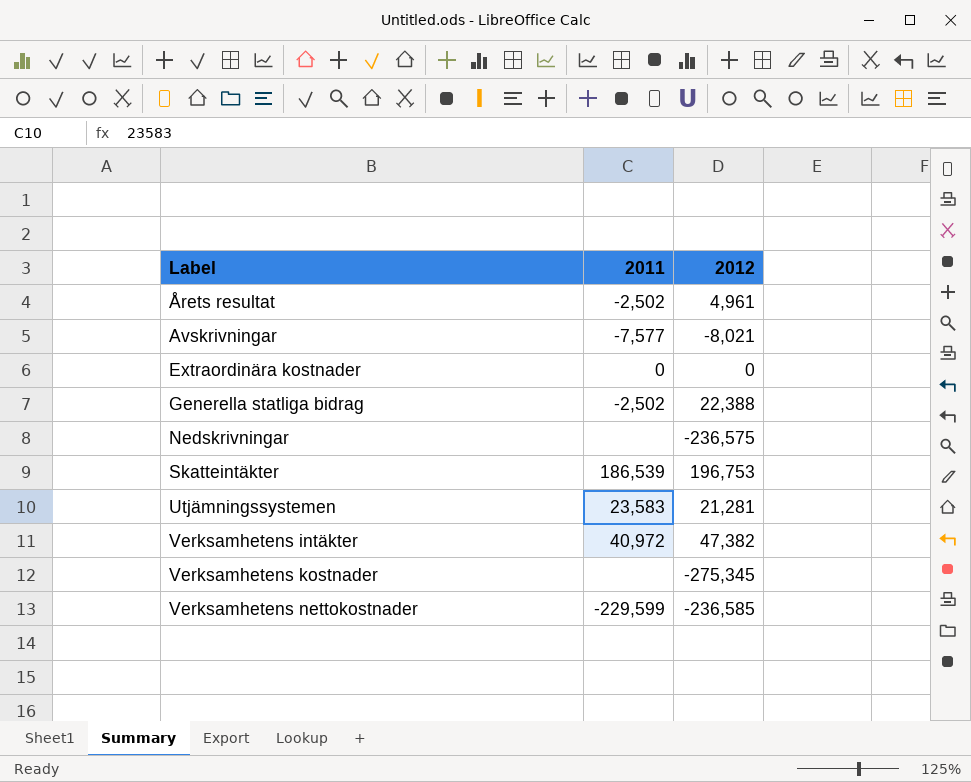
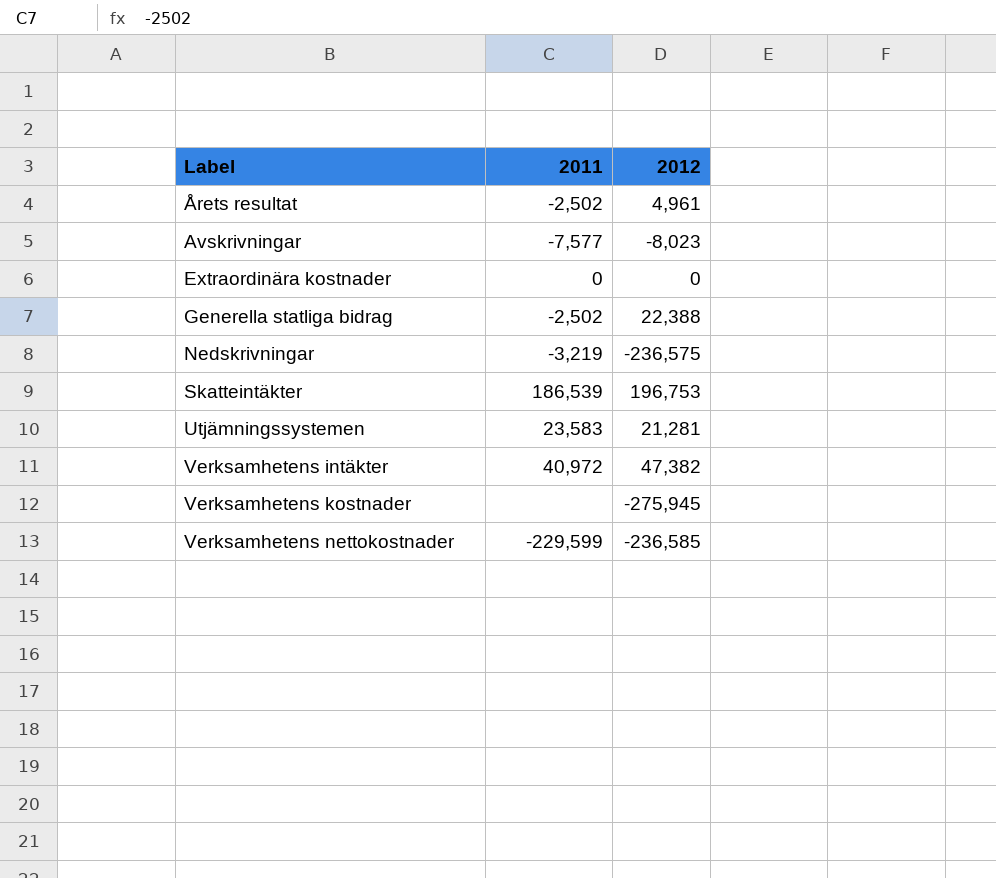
Avskrivningar | 2012: -8,021 -> -8,023
Nedskrivningar | 2011: none -> -3,219
Verksamhetens kostnader | 2012: -275,345 -> -275,945

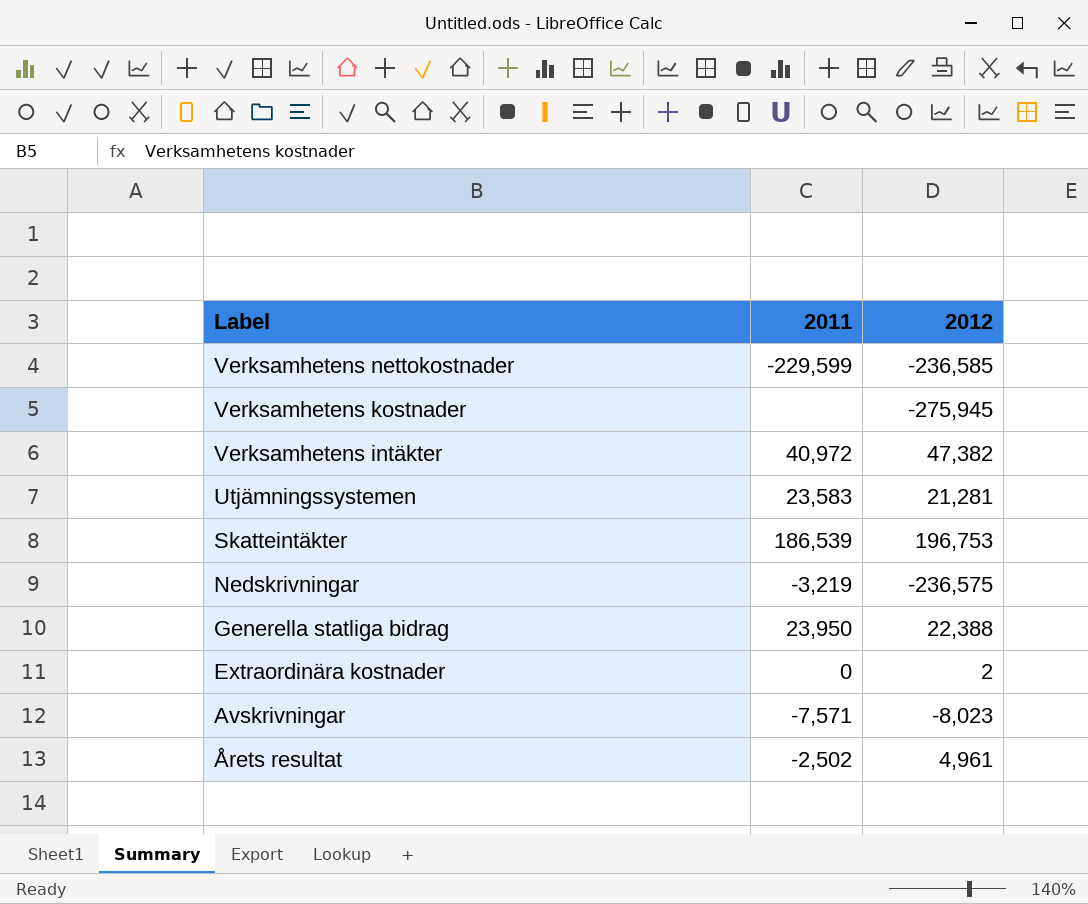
row order: Label ascending -> Label descending
Generella statliga bidrag | 2011: -2,502 -> 23,950
Extraordinära kostnader | 2012: 0 -> 2
Avskrivningar | 2011: -7,577 -> -7,571

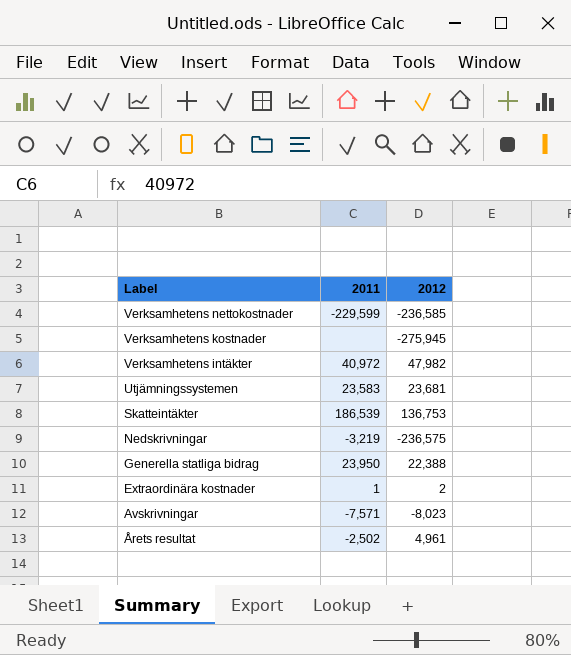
Verksamhetens intäkter | 2012: 47,382 -> 47,982
Utjämningssystemen | 2012: 21,281 -> 23,681
Skatteintäkter | 2012: 196,753 -> 136,753
Extraordinära kostnader | 2011: 0 -> 1

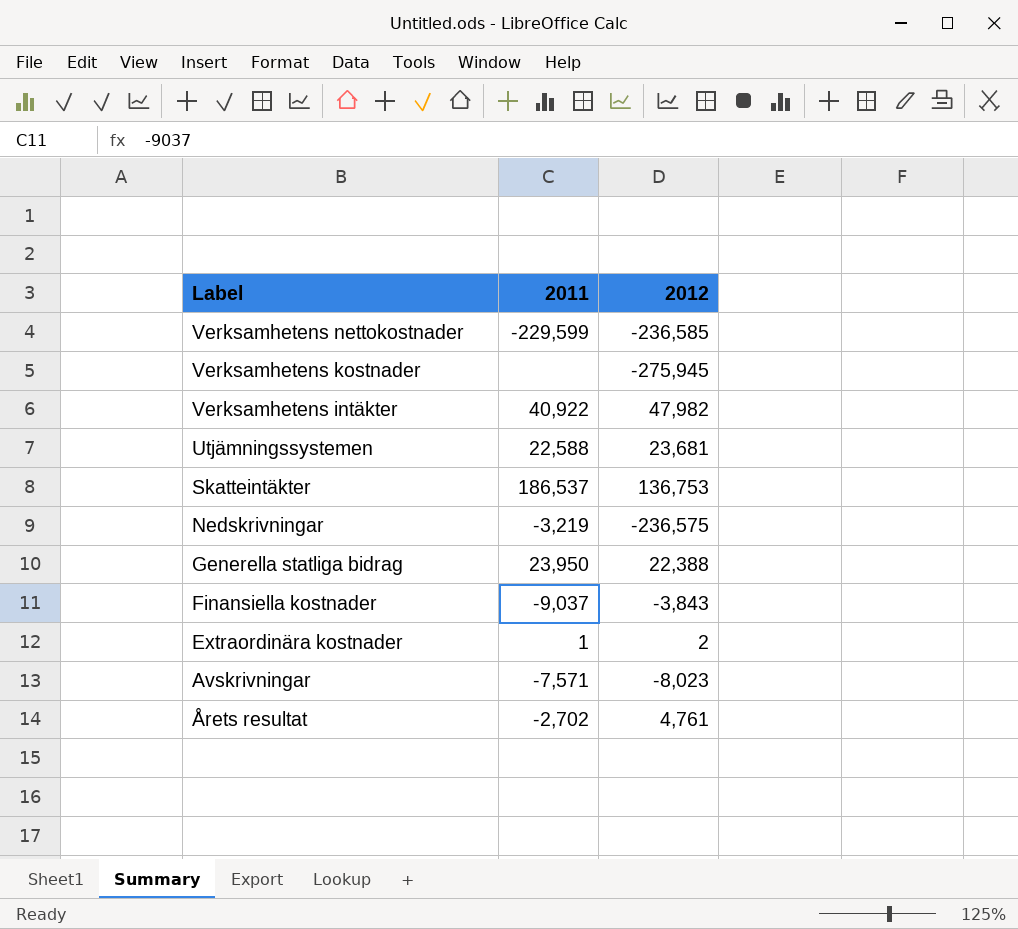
Verksamhetens intäkter | 2011: 40,972 -> 40,922
Utjämningssystemen | 2011: 23,583 -> 22,588
Skatteintäkter | 2011: 186,539 -> 186,537
row Finansiella kostnader: none -> -9,037 | -3,843
Årets resultat | 2011: -2,502 -> -2,702
Årets resultat | 2012: 4,961 -> 4,761

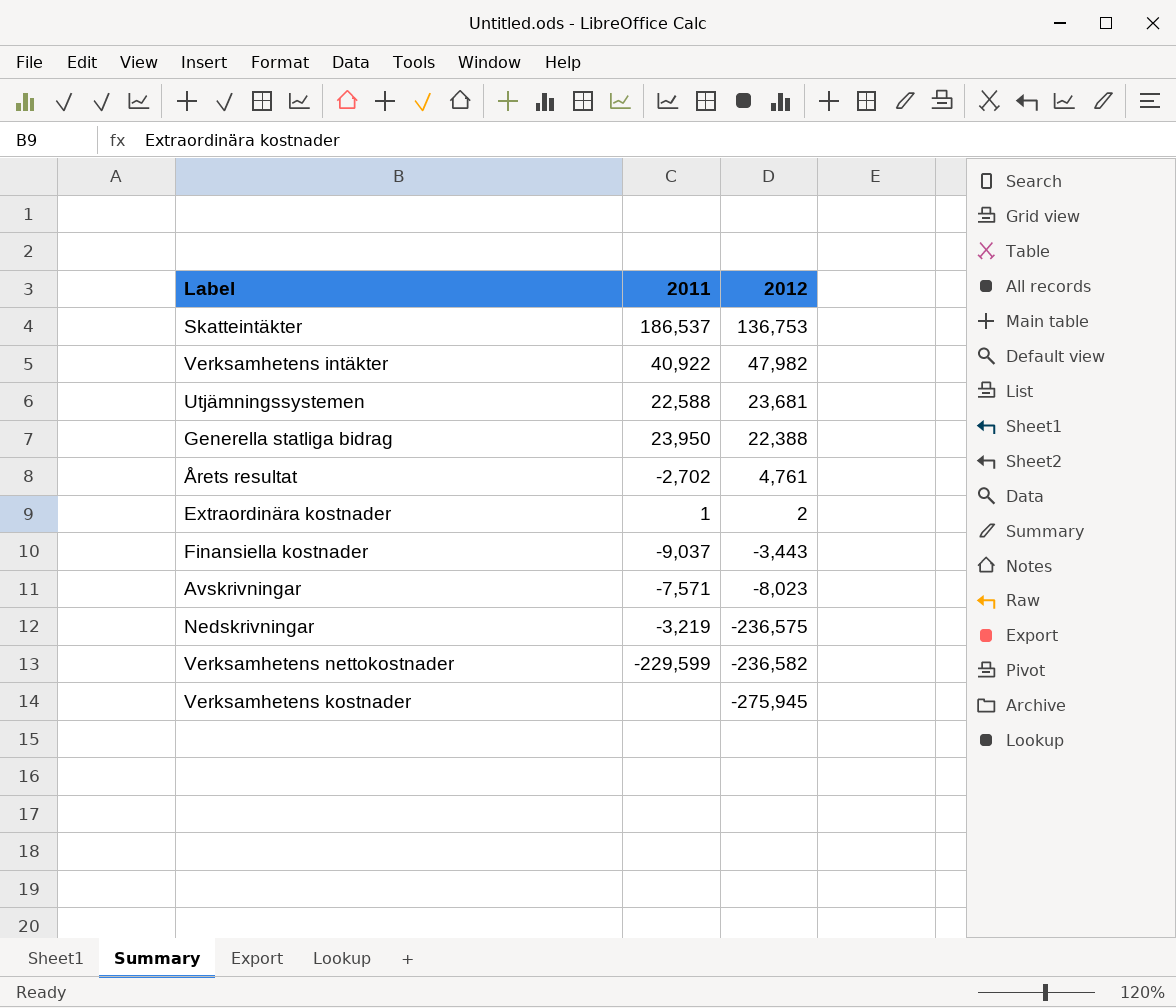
row order: Label descending -> 2012 descending
Finansiella kostnader | 2012: -3,843 -> -3,443
Verksamhetens nettokostnader | 2012: -236,585 -> -236,582

